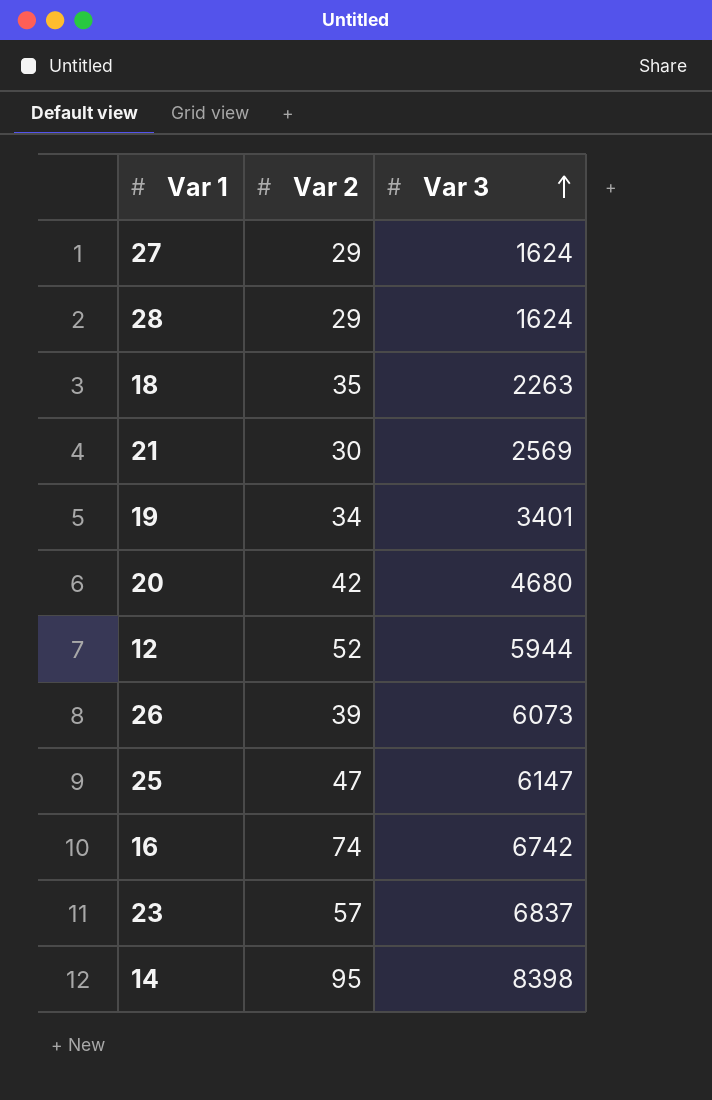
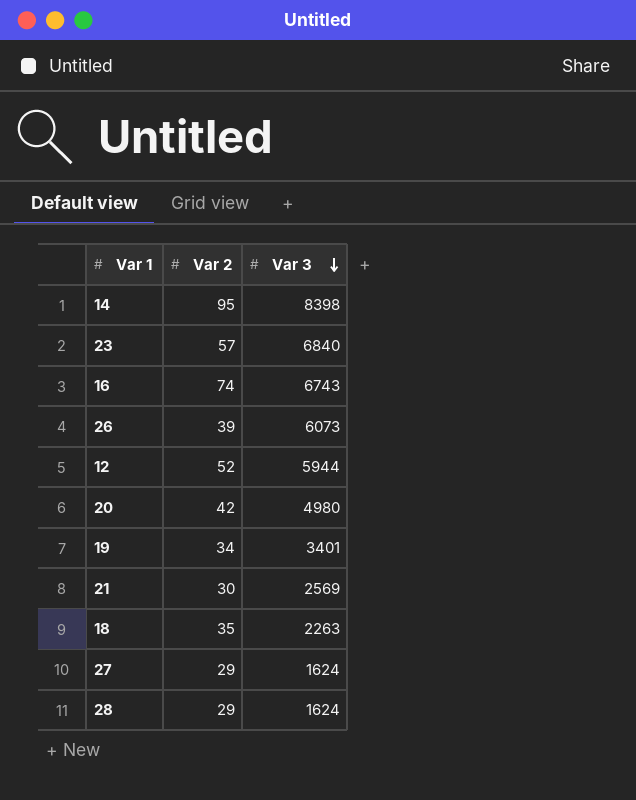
row order: Var 3 ascending -> Var 3 descending
row 25: 47 | 6147 -> none
23 | Var 3: 6837 -> 6840
16 | Var 3: 6742 -> 6743
20 | Var 3: 4680 -> 4980

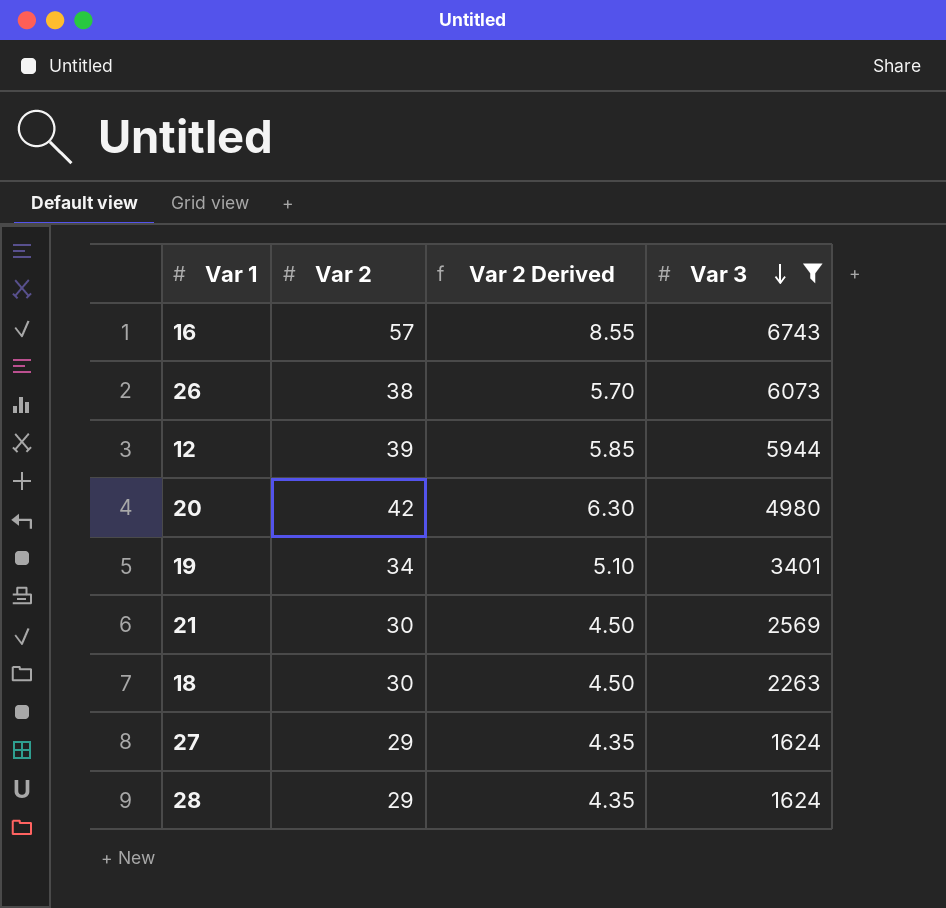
filter: none -> Var 3 <= 6743
column Var 2 Derived | formula: none -> [Var 2] * 0.15
16 | Var 2: 74 -> 57
26 | Var 2: 39 -> 38
12 | Var 2: 52 -> 39
18 | Var 2: 35 -> 30

